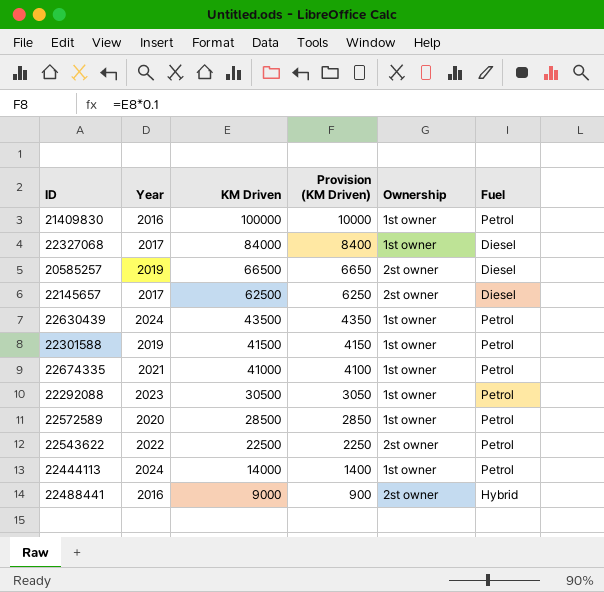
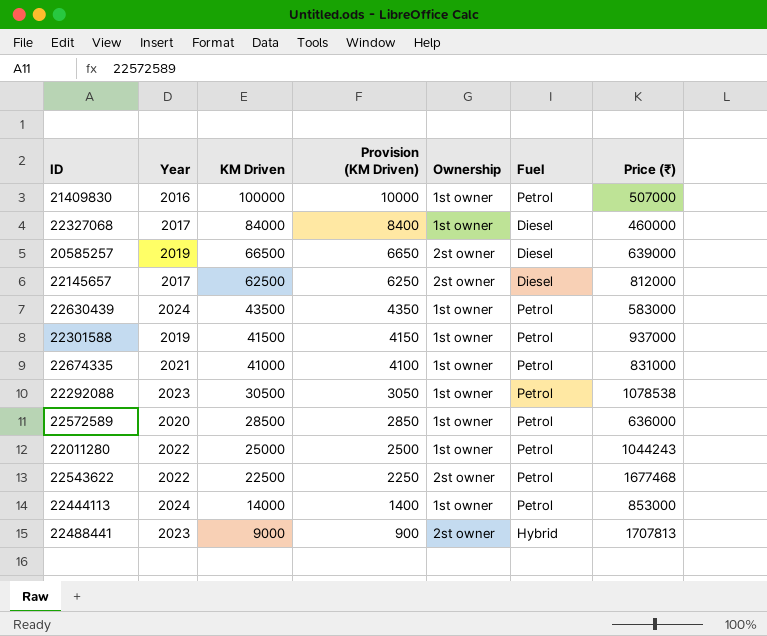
column Price (₹) | position: none -> 7
row 22011280: none -> 2022 | 25000 | 2500 | 1st owner | Petrol | 1044243
22488441 | Year: 2016 -> 2023

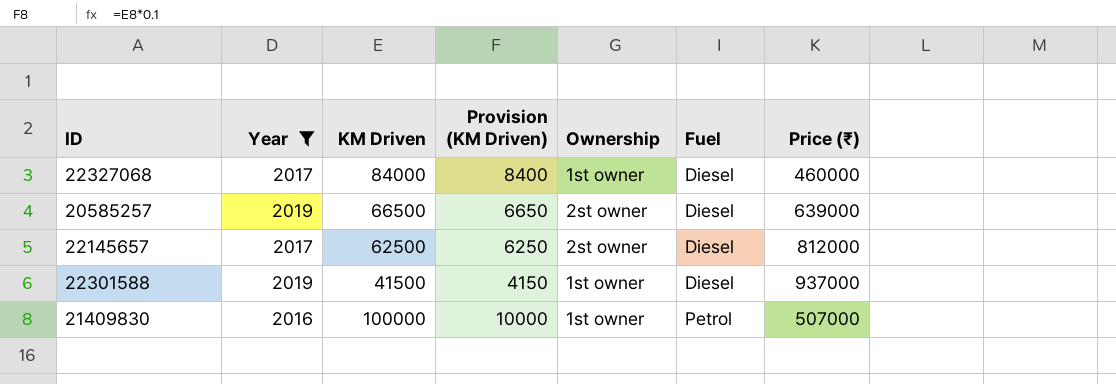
filter: none -> Year <= 2019
row order: KM Driven descending -> Fuel ascending
22301588 | Fuel: Petrol -> Diesel

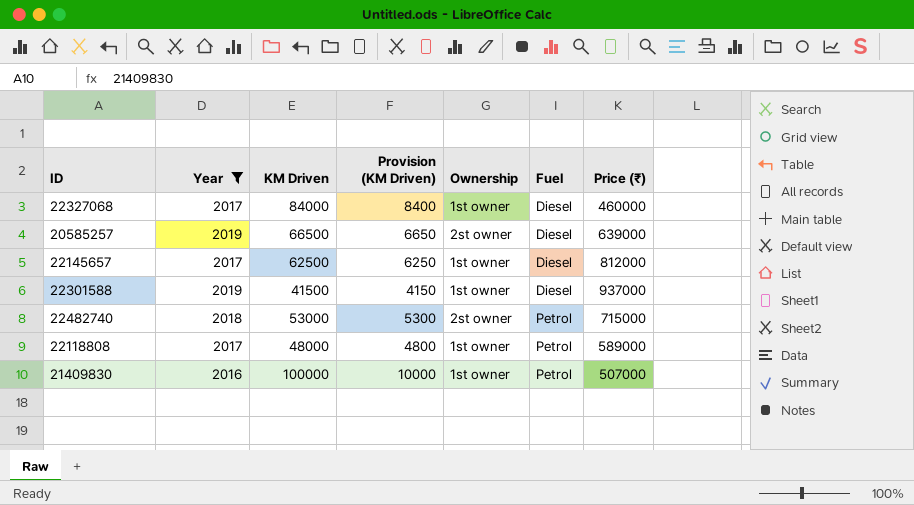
22145657 | Ownership: 2st owner -> 1st owner
row 22482740: none -> 2018 | 53000 | 5300 | 2st owner | Petrol | 715000
row 22118808: none -> 2017 | 48000 | 4800 | 1st owner | Petrol | 589000

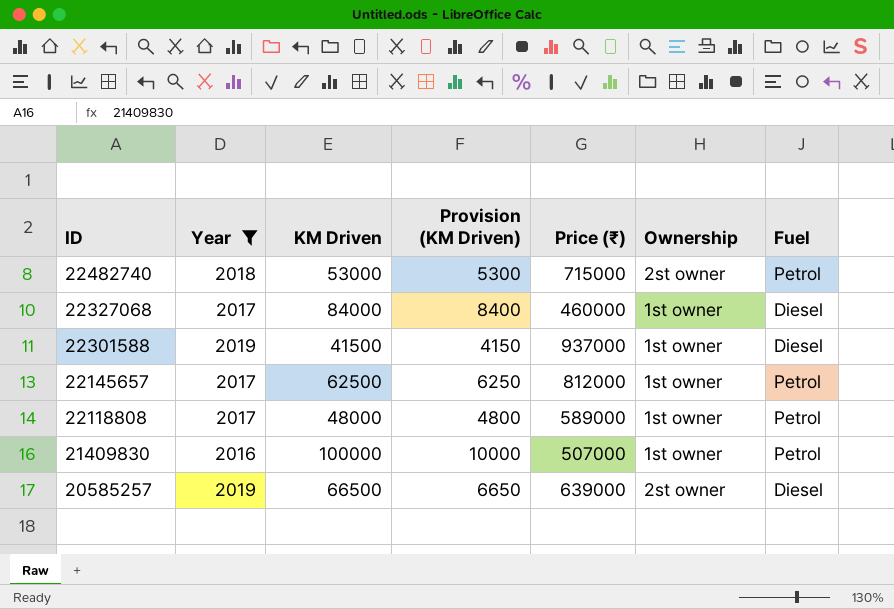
row order: Fuel ascending -> ID descending
column Price (₹) | position: 7 -> 5
22145657 | Fuel: Diesel -> Petrol

